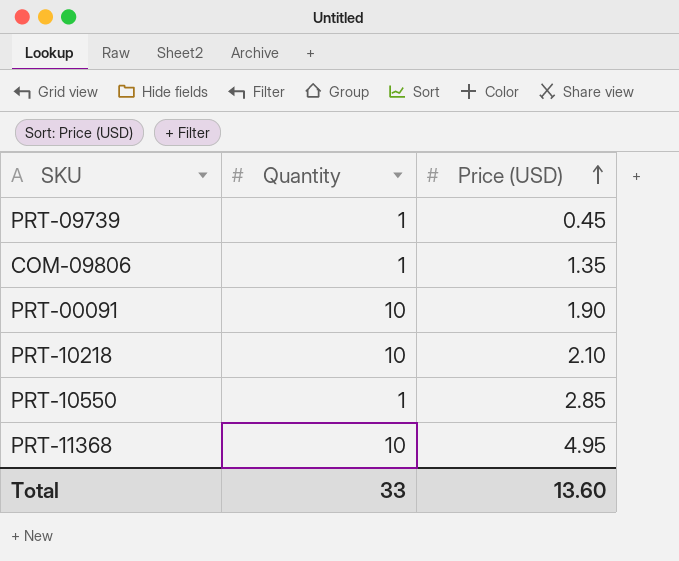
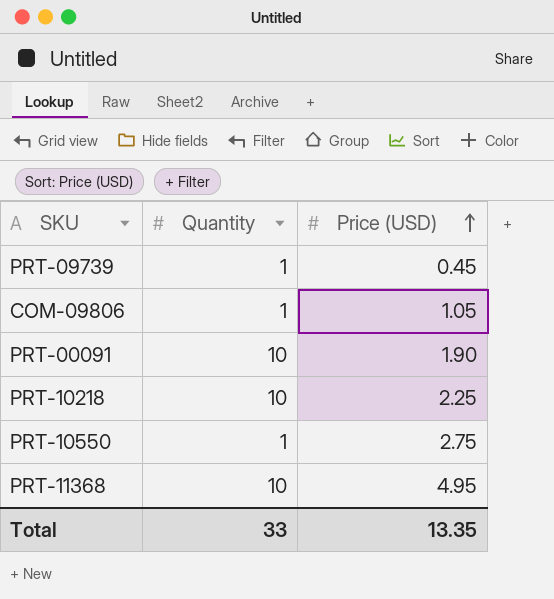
COM-09806 | Price (USD): 1.35 -> 1.05
PRT-10218 | Price (USD): 2.10 -> 2.25
PRT-10550 | Price (USD): 2.85 -> 2.75
Total | Price (USD): 13.60 -> 13.35

